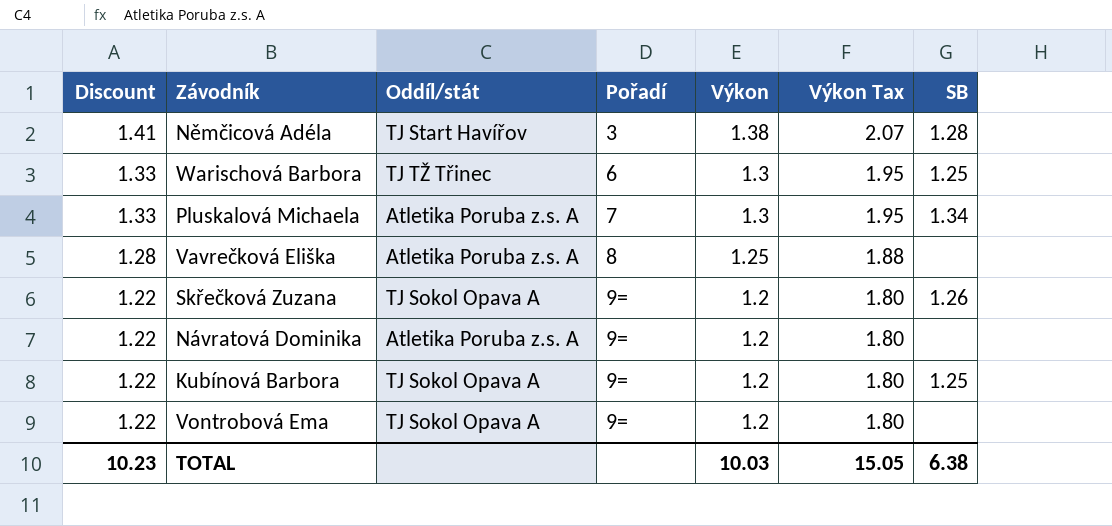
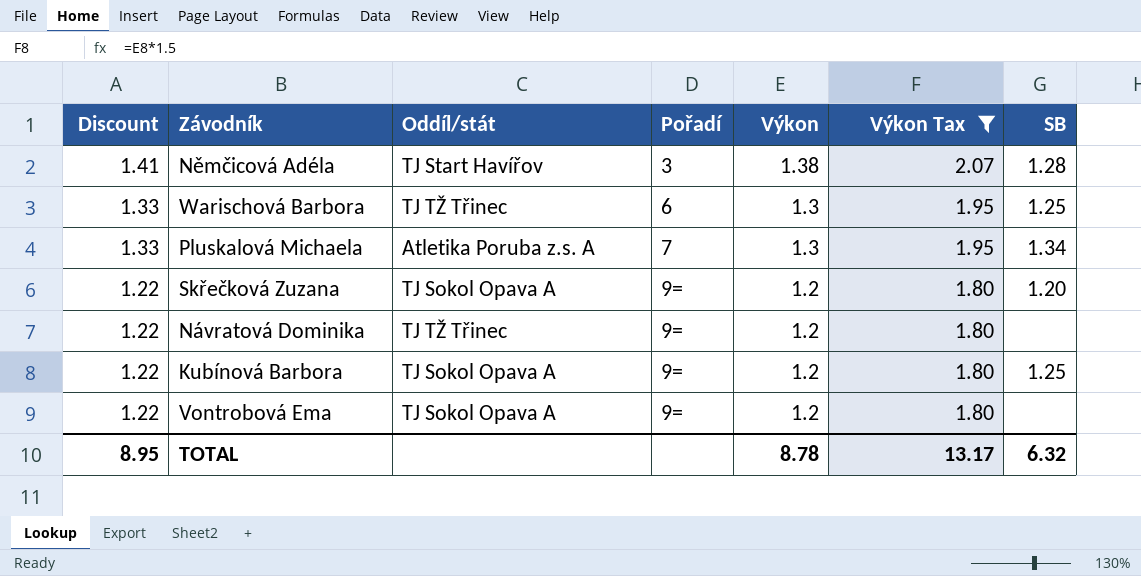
filter: none -> Výkon Tax != 1.88
Skřečková Zuzana | SB: 1.26 -> 1.20
Návratová Dominika | Oddíl/stát: Atletika Poruba z.s. A -> TJ TŽ Třinec
TOTAL | Discount: 10.23 -> 8.95
TOTAL | Výkon: 10.03 -> 8.78
TOTAL | Výkon Tax: 15.05 -> 13.17
TOTAL | SB: 6.38 -> 6.32

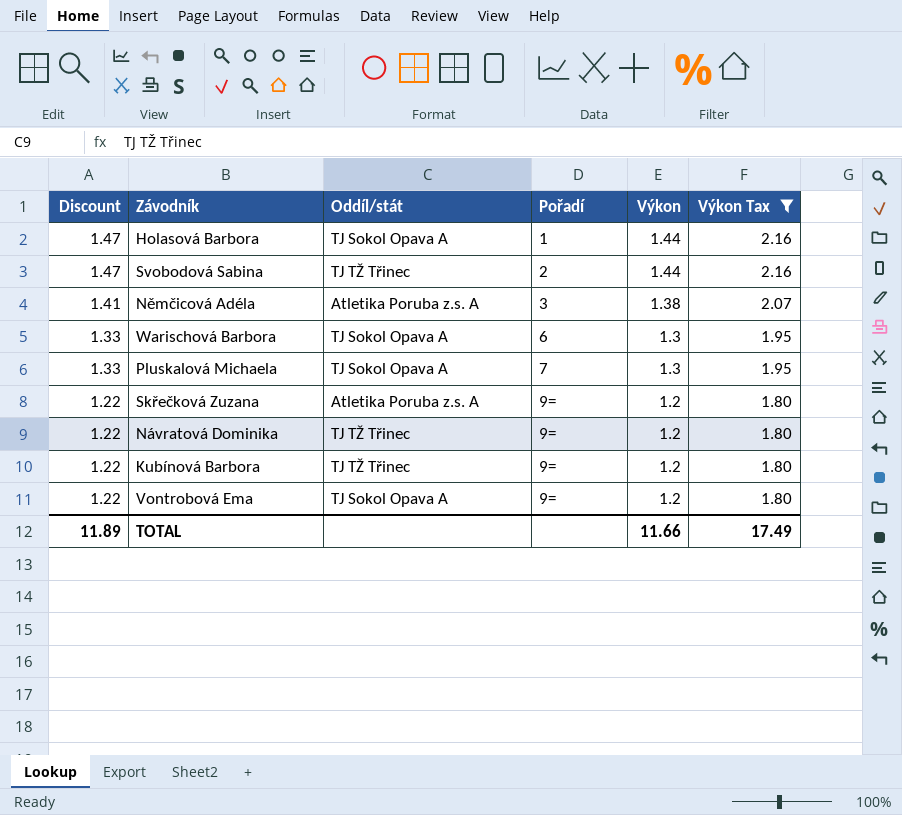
column SB | position: 7 -> none
row Holasová Barbora: none -> 1.47 | TJ Sokol Opava A | 1 | 1.44 | 2.16
row Svobodová Sabina: none -> 1.47 | TJ TŽ Třinec | 2 | 1.44 | 2.16
Němčicová Adéla | Oddíl/stát: TJ Start Havířov -> Atletika Poruba z.s. A
Warischová Barbora | Oddíl/stát: TJ TŽ Třinec -> TJ Sokol Opava A
Pluskalová Michaela | Oddíl/stát: Atletika Poruba z.s. A -> TJ Sokol Opava A
Skřečková Zuzana | Oddíl/stát: TJ Sokol Opava A -> Atletika Poruba z.s. A
Kubínová Barbora | Oddíl/stát: TJ Sokol Opava A -> TJ TŽ Třinec
TOTAL | Discount: 8.95 -> 11.89
TOTAL | Výkon: 8.78 -> 11.66
TOTAL | Výkon Tax: 13.17 -> 17.49

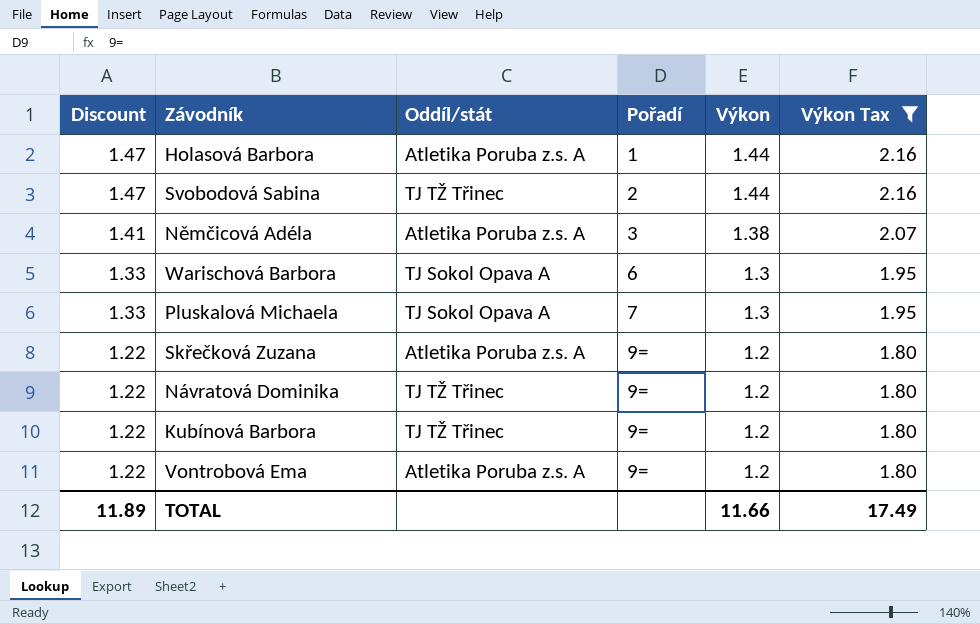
Holasová Barbora | Oddíl/stát: TJ Sokol Opava A -> Atletika Poruba z.s. A
Vontrobová Ema | Oddíl/stát: TJ Sokol Opava A -> Atletika Poruba z.s. A

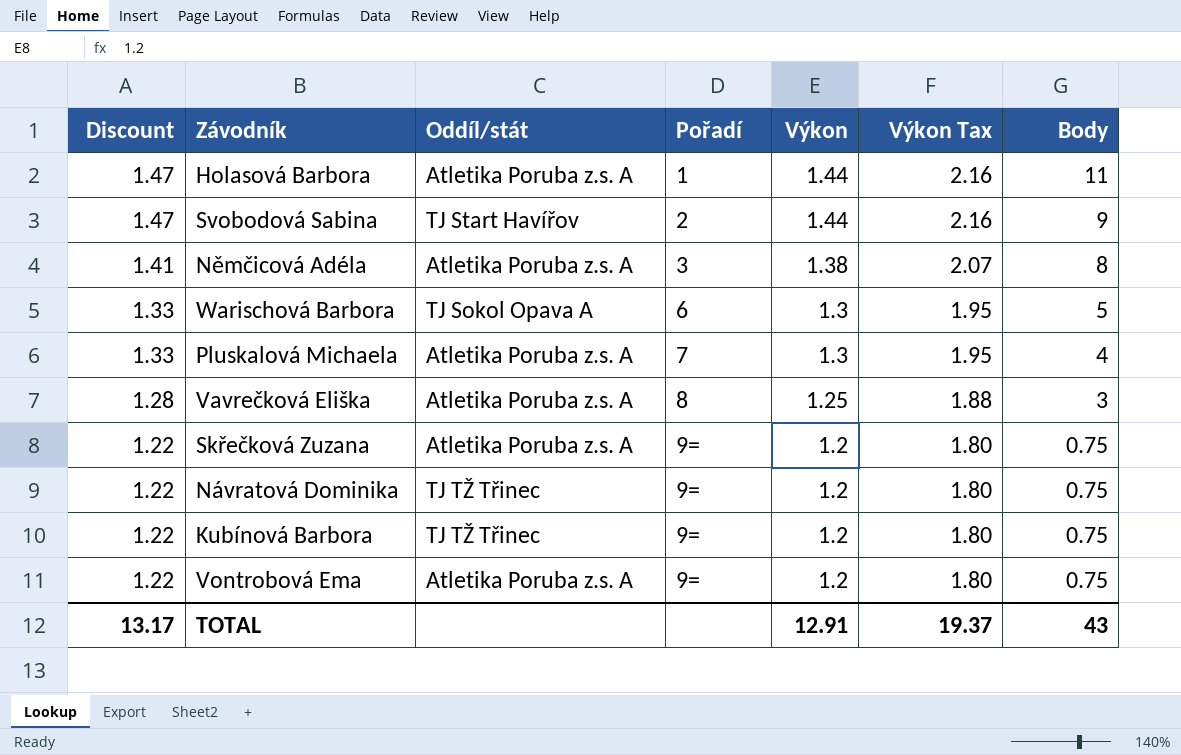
filter: Výkon Tax != 1.88 -> none
column Body | position: none -> 7
Svobodová Sabina | Oddíl/stát: TJ TŽ Třinec -> TJ Start Havířov
Pluskalová Michaela | Oddíl/stát: TJ Sokol Opava A -> Atletika Poruba z.s. A
TOTAL | Discount: 11.89 -> 13.17
TOTAL | Výkon: 11.66 -> 12.91
TOTAL | Výkon Tax: 17.49 -> 19.37

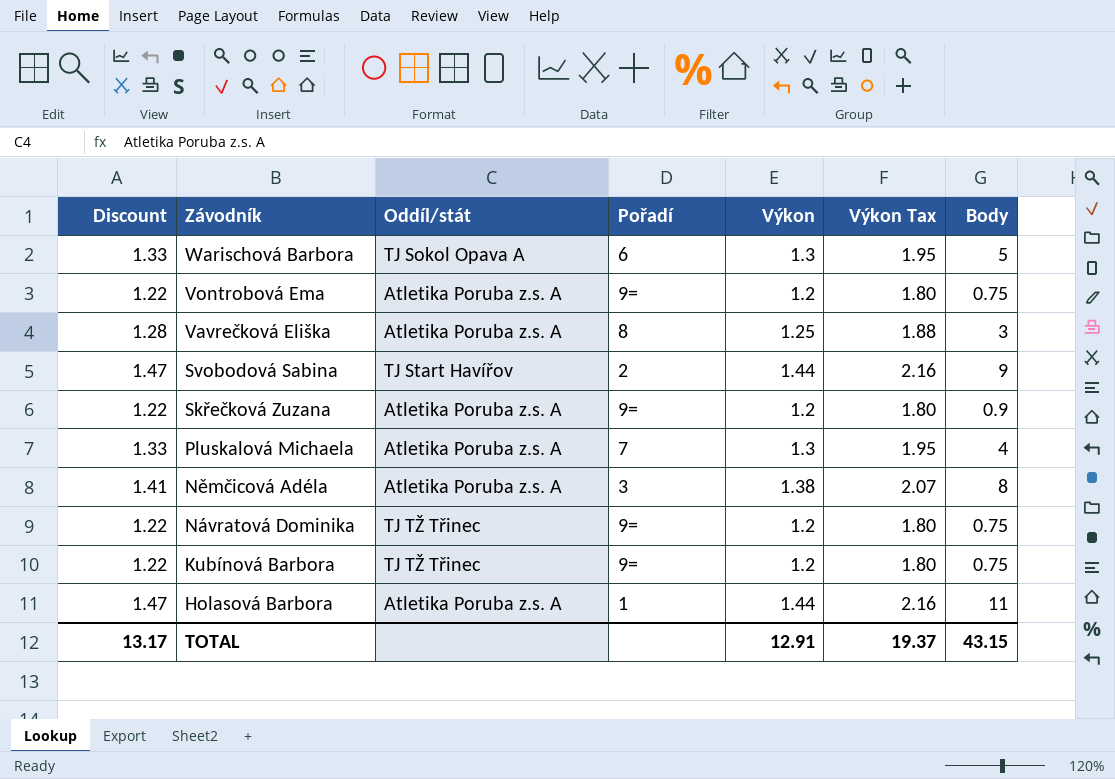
row order: Discount descending -> Závodník descending
Skřečková Zuzana | Body: 0.75 -> 0.9
TOTAL | Body: 43 -> 43.15

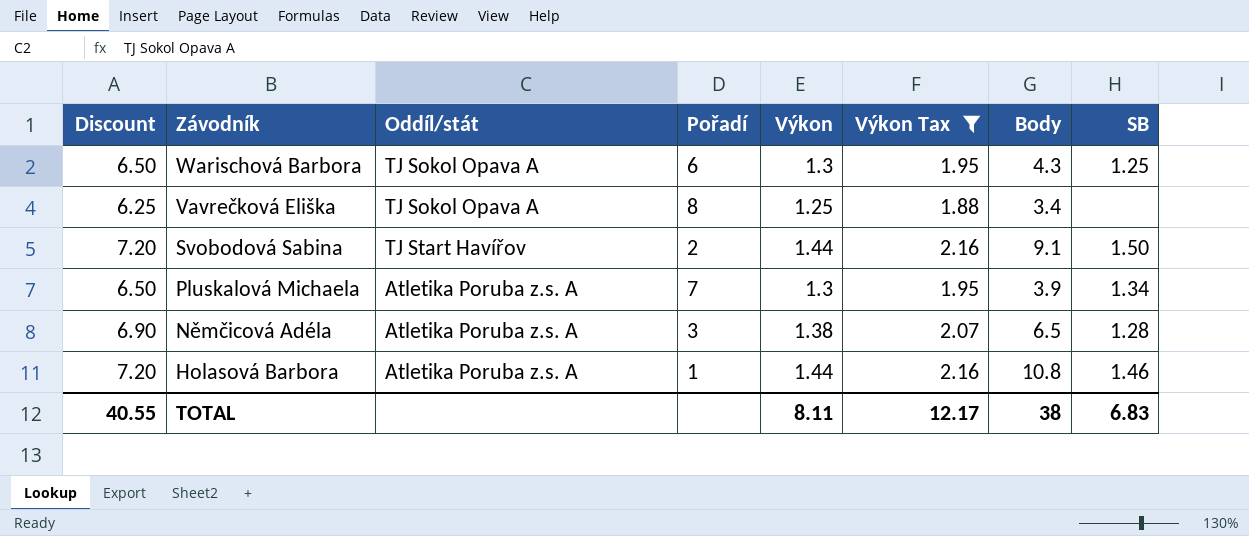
filter: none -> Výkon Tax != 1.80
column Discount | formula: [Výkon] * 1.02 -> [Výkon] * 5
column SB | position: none -> 8
Warischová Barbora | Body: 5 -> 4.3
Vavrečková Eliška | Oddíl/stát: Atletika Poruba z.s. A -> TJ Sokol Opava A
Vavrečková Eliška | Body: 3 -> 3.4
Svobodová Sabina | Body: 9 -> 9.1
Pluskalová Michaela | Body: 4 -> 3.9
Němčicová Adéla | Body: 8 -> 6.5
Holasová Barbora | Body: 11 -> 10.8
TOTAL | Discount: 13.17 -> 40.55
TOTAL | Výkon: 12.91 -> 8.11
TOTAL | Výkon Tax: 19.37 -> 12.17
TOTAL | Body: 43.15 -> 38

